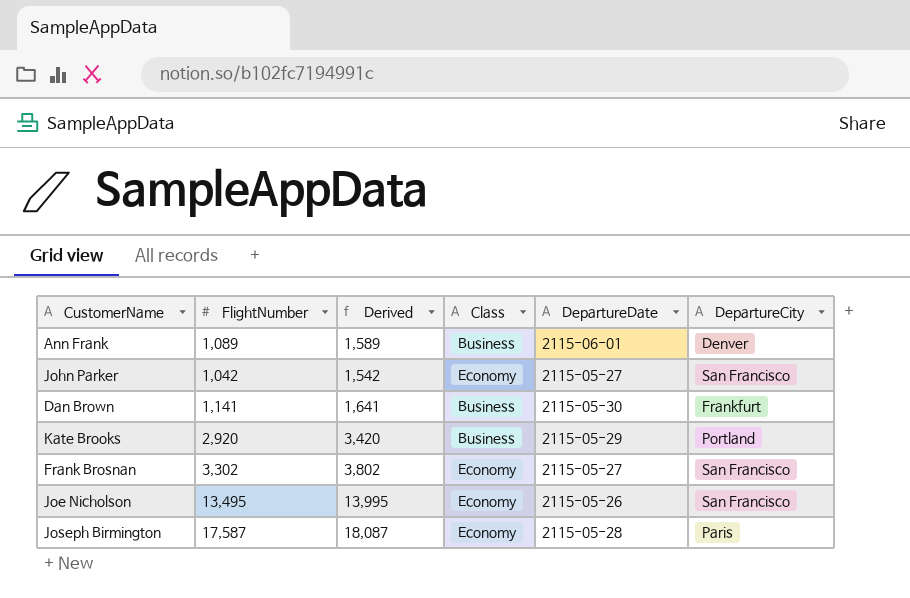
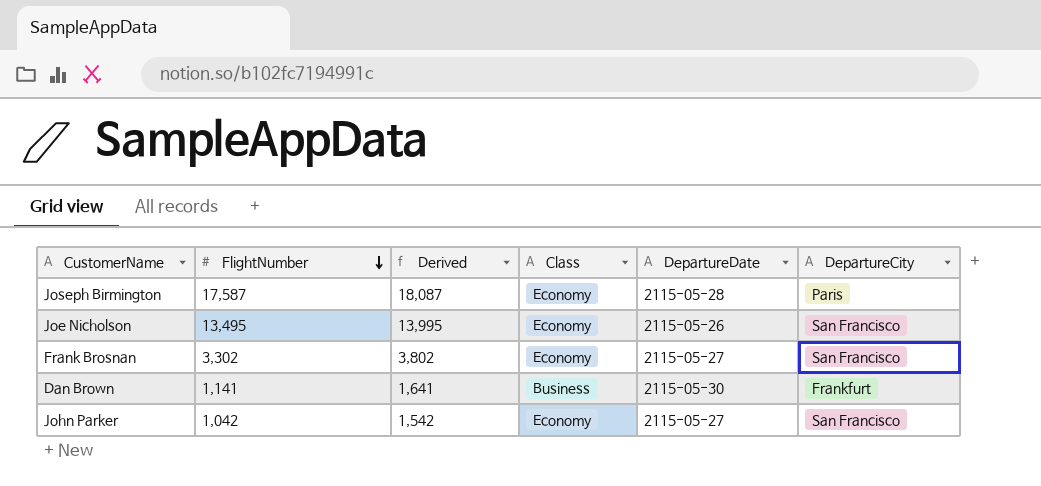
row order: none -> FlightNumber descending
row Ann Frank: 1,089 | 1,589 | Business | 2115-06-01 | Denver -> none
row Kate Brooks: 2,920 | 3,420 | Business | 2115-05-29 | Portland -> none

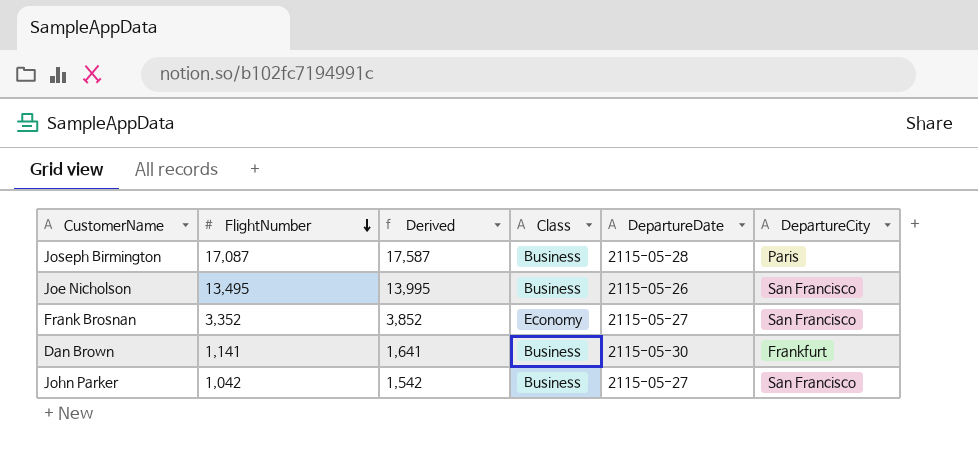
Joseph Birmington | FlightNumber: 17,587 -> 17,087
Joseph Birmington | Derived: 18,087 -> 17,587
Joseph Birmington | Class: Economy -> Business
Joe Nicholson | Class: Economy -> Business
Frank Brosnan | FlightNumber: 3,302 -> 3,352
Frank Brosnan | Derived: 3,802 -> 3,852
John Parker | Class: Economy -> Business

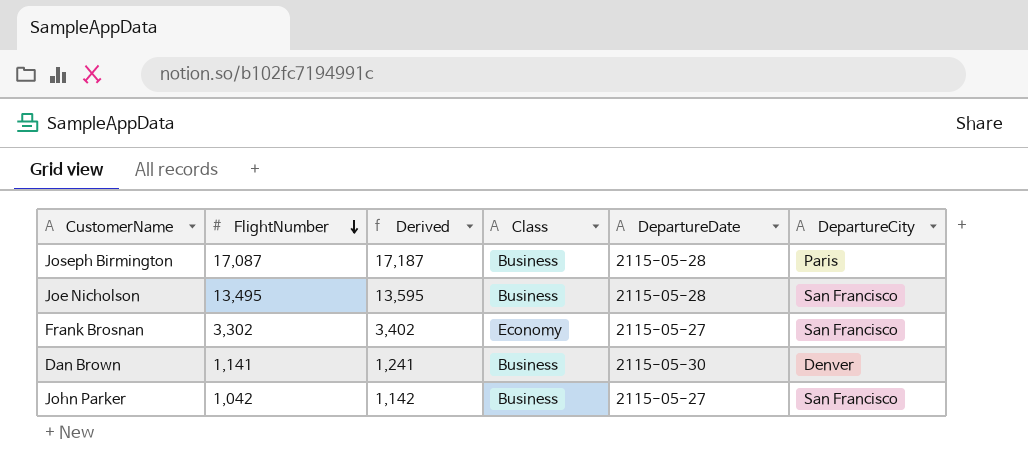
column Derived | formula: [FlightNumber] + 500 -> [FlightNumber] + 100
Joe Nicholson | DepartureDate: 2115-05-26 -> 2115-05-28
Frank Brosnan | FlightNumber: 3,352 -> 3,302
Dan Brown | DepartureCity: Frankfurt -> Denver

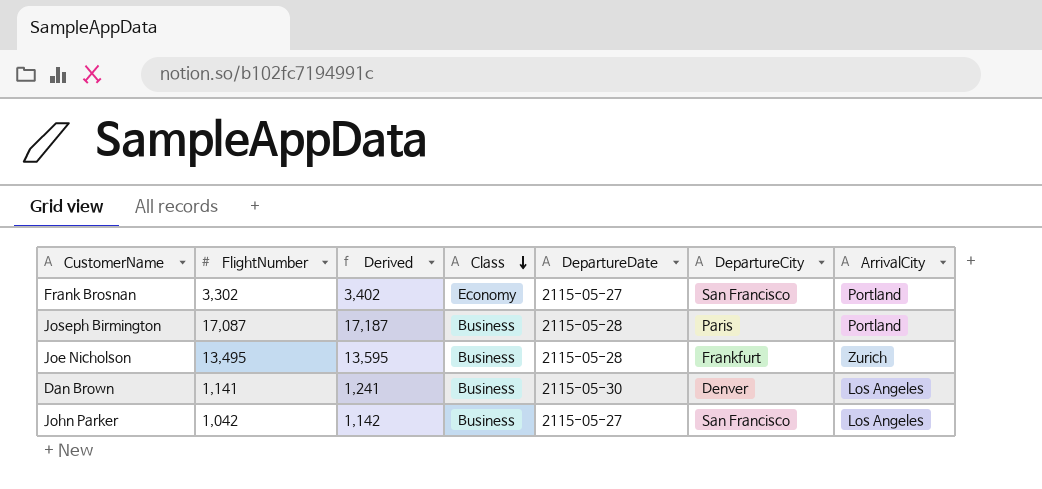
row order: FlightNumber descending -> Class descending
column ArrivalCity | position: none -> 7
Joe Nicholson | DepartureCity: San Francisco -> Frankfurt

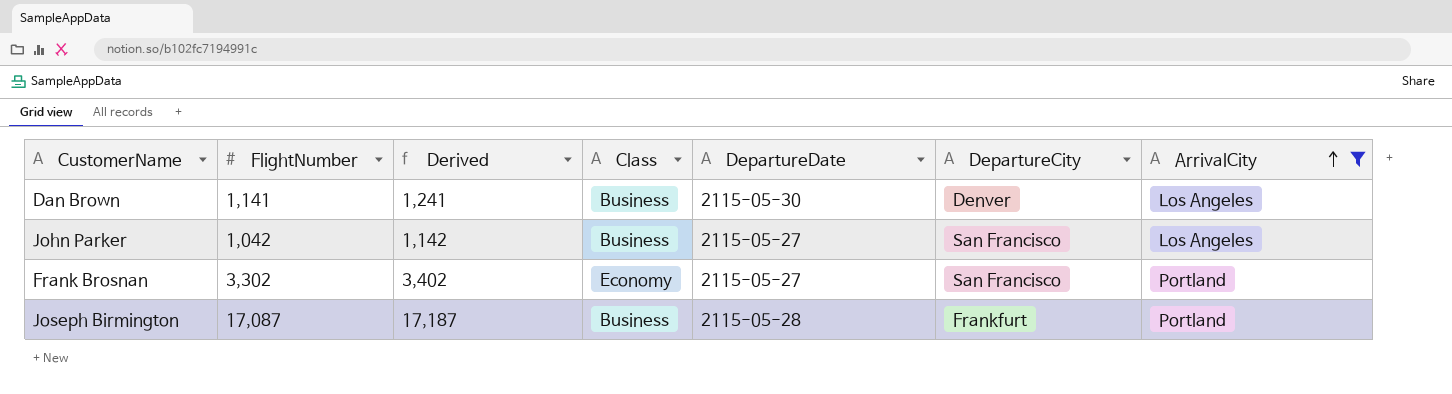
filter: none -> ArrivalCity != Zurich
row order: Class descending -> ArrivalCity ascending
Joseph Birmington | DepartureCity: Paris -> Frankfurt

